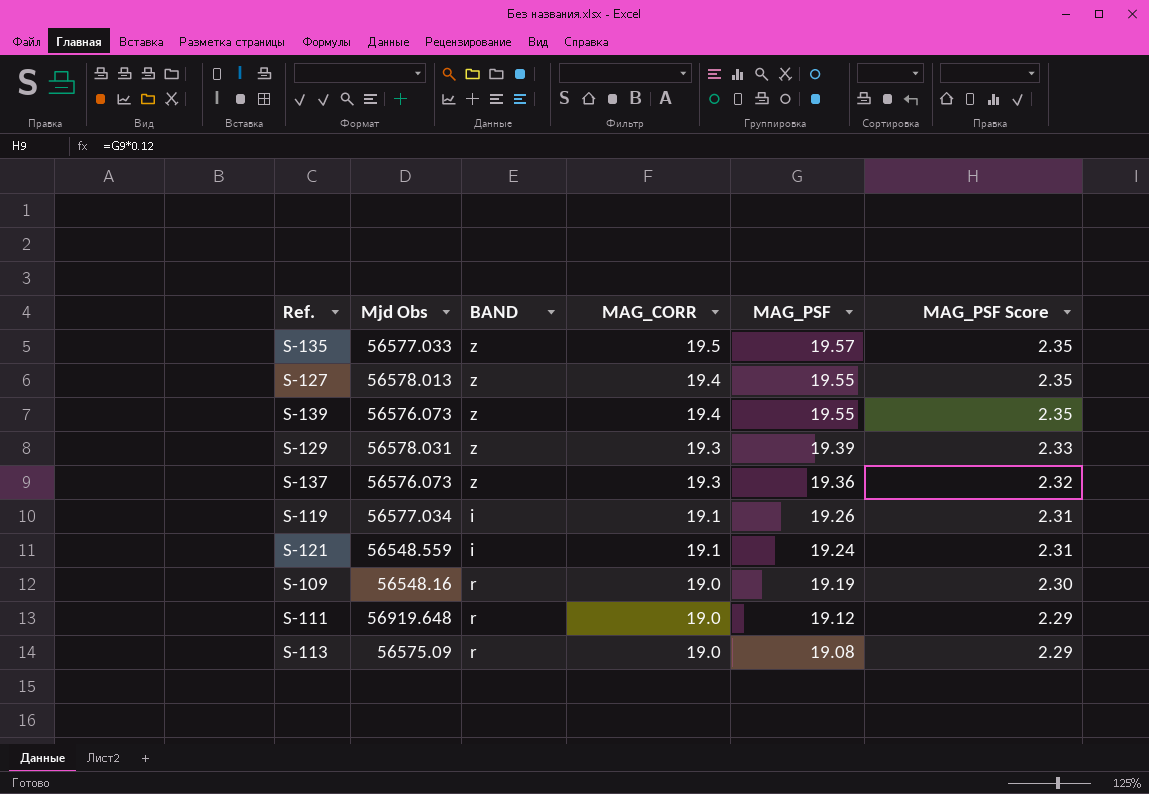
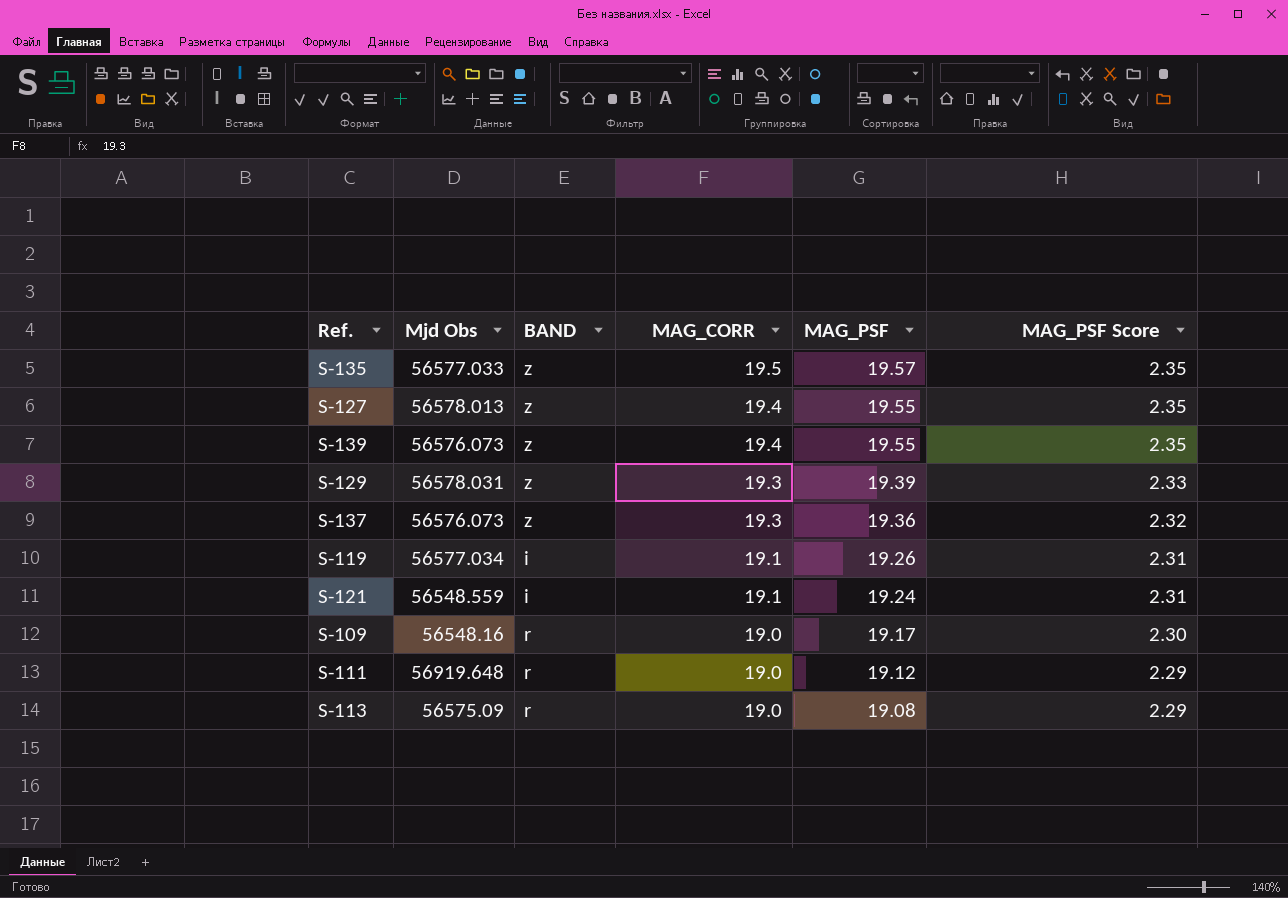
S-109 | MAG_PSF: 19.19 -> 19.17

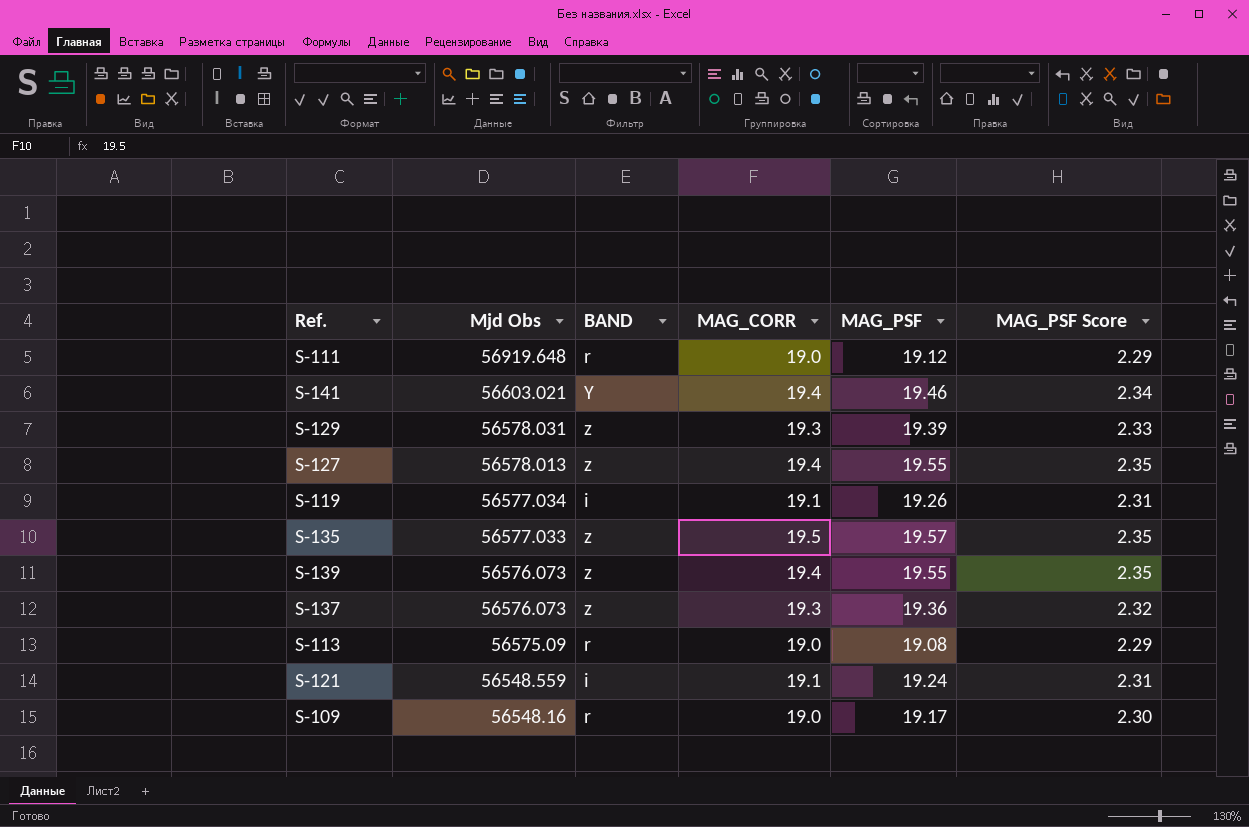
row order: MAG_CORR descending -> Mjd Obs descending
row S-141: none -> 56603.021 | Y | 19.4 | 19.46 | 2.34

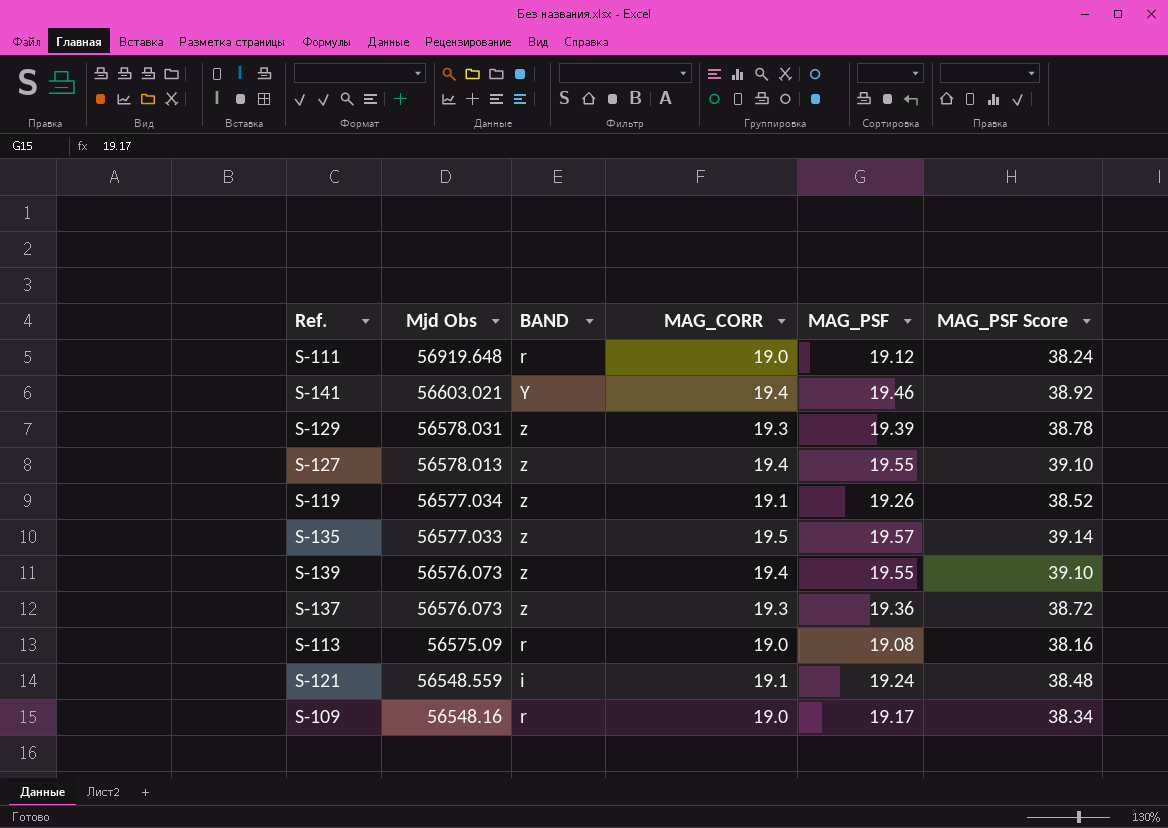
column MAG_PSF Score | formula: [MAG_PSF] * 0.12 -> [MAG_PSF] * 2
S-119 | BAND: i -> z

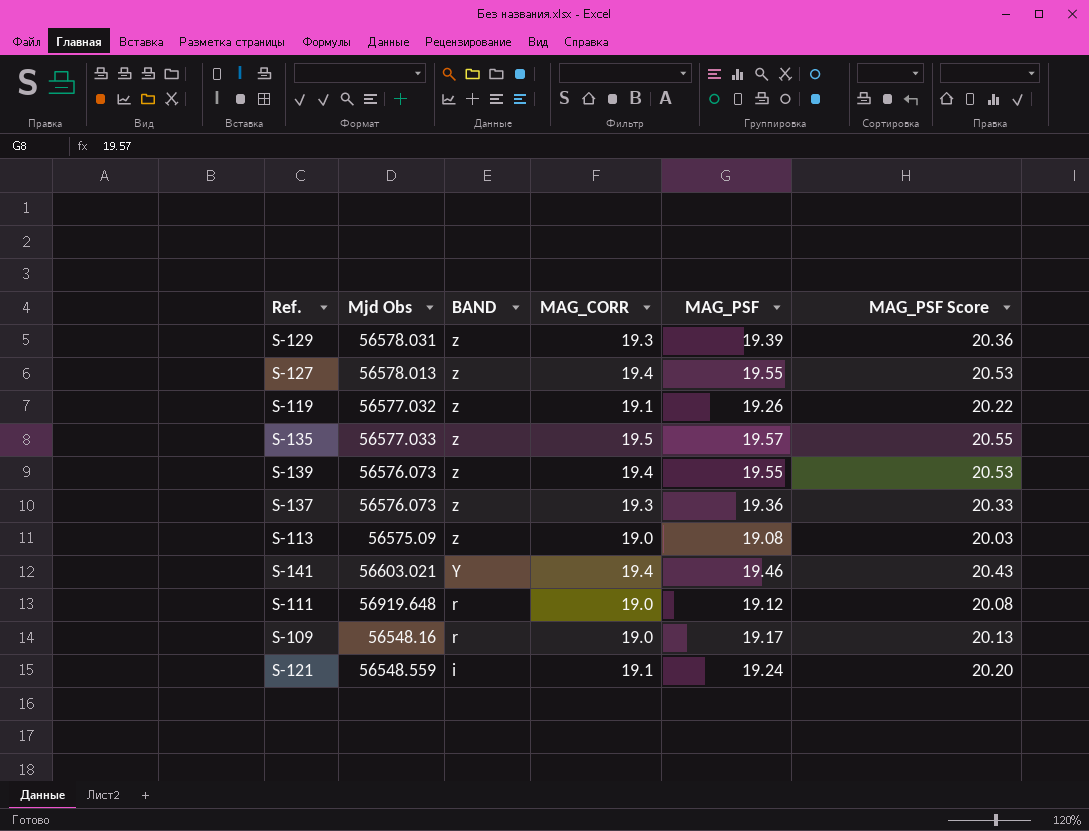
row order: Mjd Obs descending -> BAND descending
column MAG_PSF Score | formula: [MAG_PSF] * 2 -> [MAG_PSF] * 1.05
S-119 | Mjd Obs: 56577.034 -> 56577.032
S-113 | BAND: r -> z

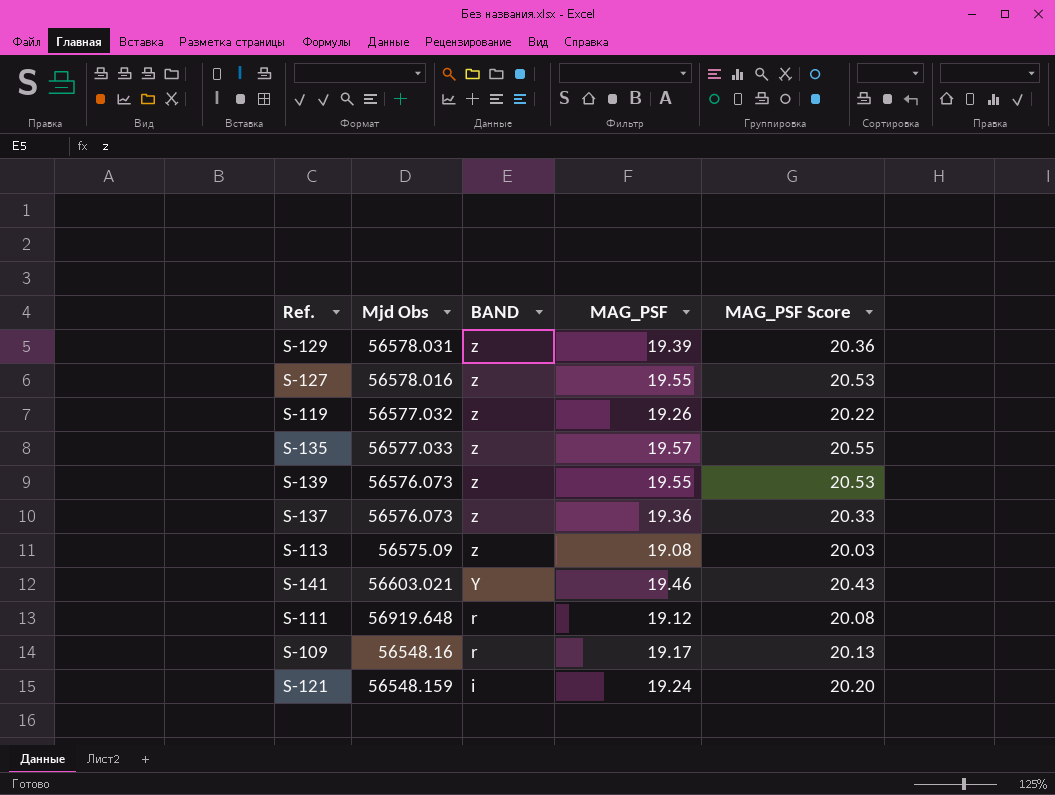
column MAG_CORR | position: 4 -> none
S-127 | Mjd Obs: 56578.013 -> 56578.016
S-121 | Mjd Obs: 56548.559 -> 56548.159

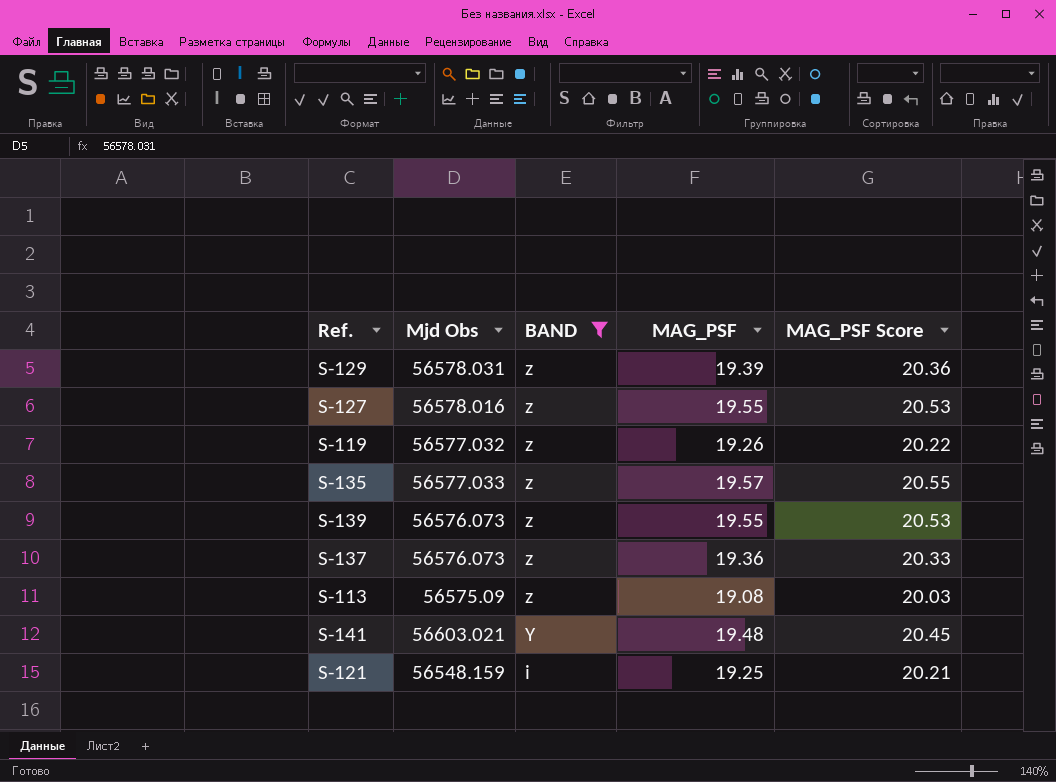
filter: none -> BAND != r
S-141 | MAG_PSF: 19.46 -> 19.48
S-141 | MAG_PSF Score: 20.43 -> 20.45
S-121 | MAG_PSF: 19.24 -> 19.25
S-121 | MAG_PSF Score: 20.20 -> 20.21

